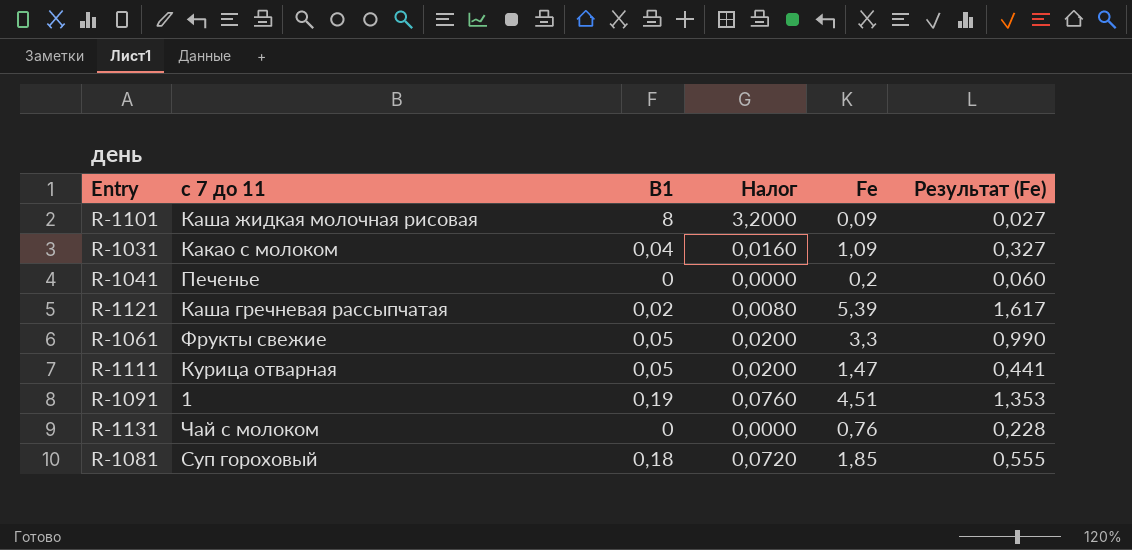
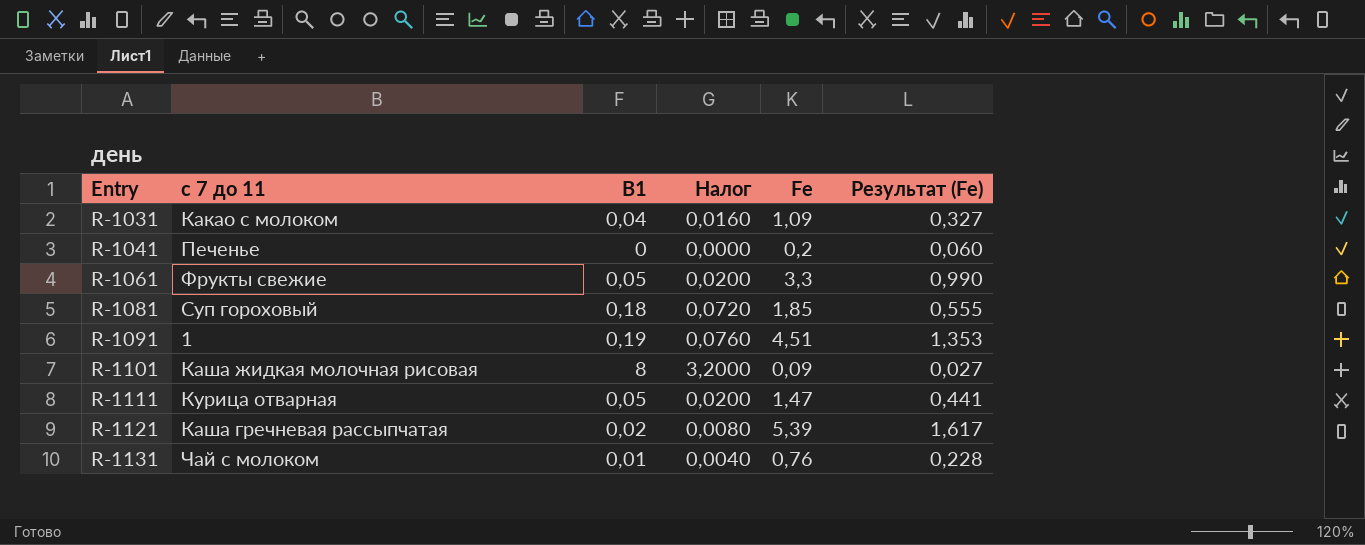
row order: none -> Entry ascending
R-1131 | В1: 0 -> 0,01
R-1131 | Налог: 0,0000 -> 0,0040

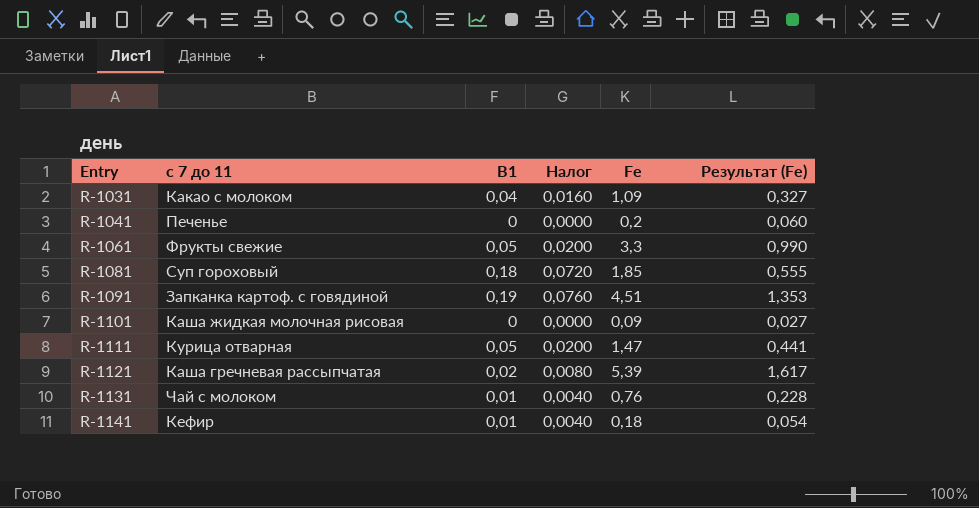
R-1091 | с 7 до 11: 1 -> Запканка картоф. с говядиной
R-1101 | В1: 8 -> 0
R-1101 | Налог: 3,2000 -> 0,0000
row R-1141: none -> Кефир | 0,01 | 0,0040 | 0,18 | 0,054

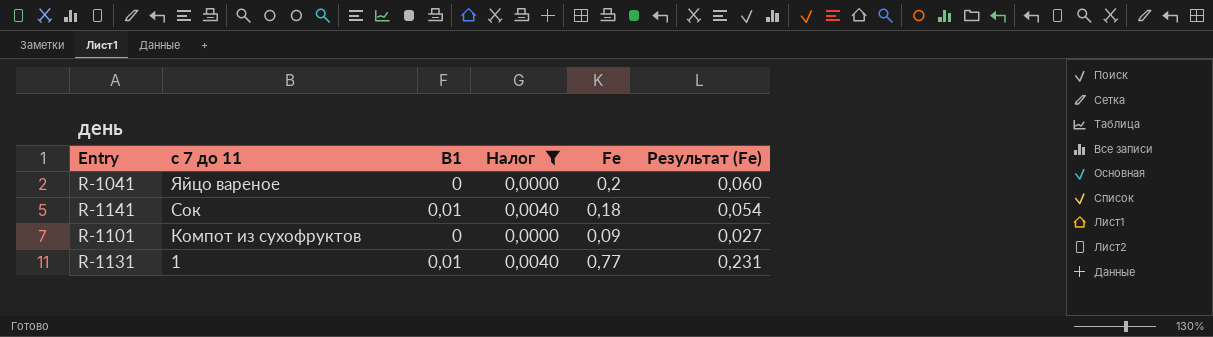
filter: none -> Налог <= 0,0040
row order: Entry ascending -> с 7 до 11 descending
R-1041 | с 7 до 11: Печенье -> Яйцо вареное
R-1141 | с 7 до 11: Кефир -> Сок
R-1101 | с 7 до 11: Каша жидкая молочная рисовая -> Компот из сухофруктов
R-1131 | с 7 до 11: Чай с молоком -> 1
R-1131 | Fe: 0,76 -> 0,77
R-1131 | Результат (Fe): 0,228 -> 0,231

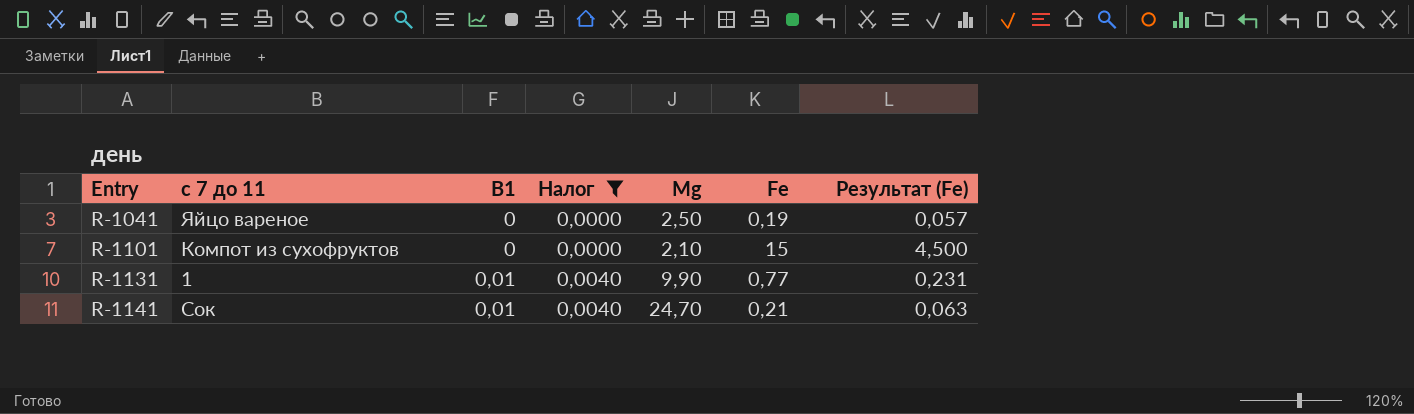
row order: с 7 до 11 descending -> Entry ascending
column Mg | position: none -> 5
R-1041 | Fe: 0,2 -> 0,19
R-1041 | Результат (Fe): 0,060 -> 0,057
R-1101 | Fe: 0,09 -> 15
R-1101 | Результат (Fe): 0,027 -> 4,500
R-1141 | Fe: 0,18 -> 0,21
R-1141 | Результат (Fe): 0,054 -> 0,063

